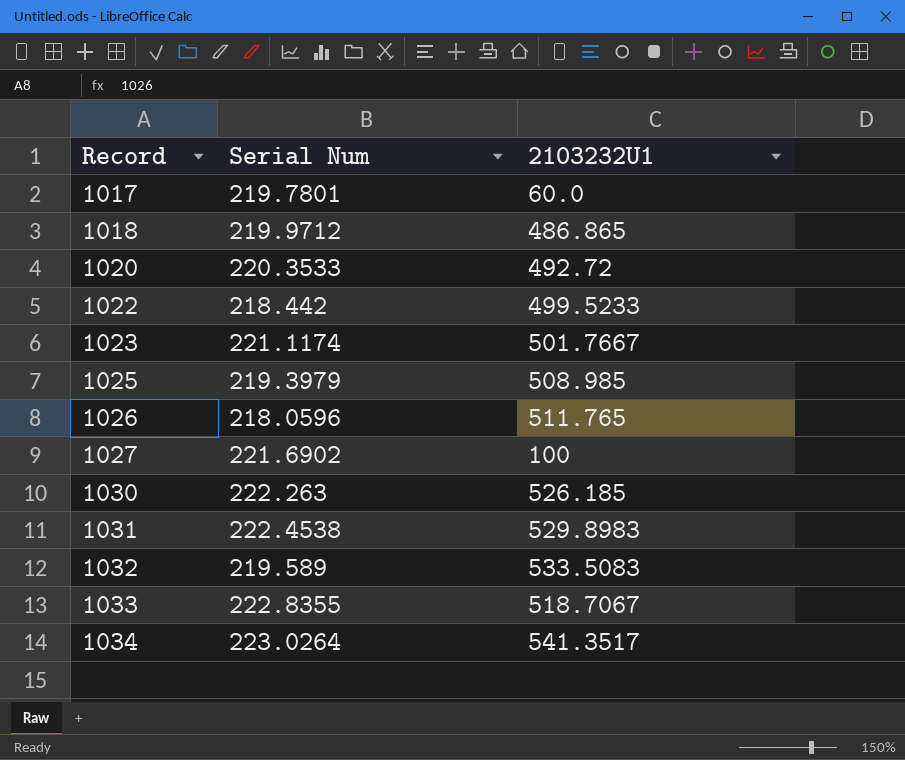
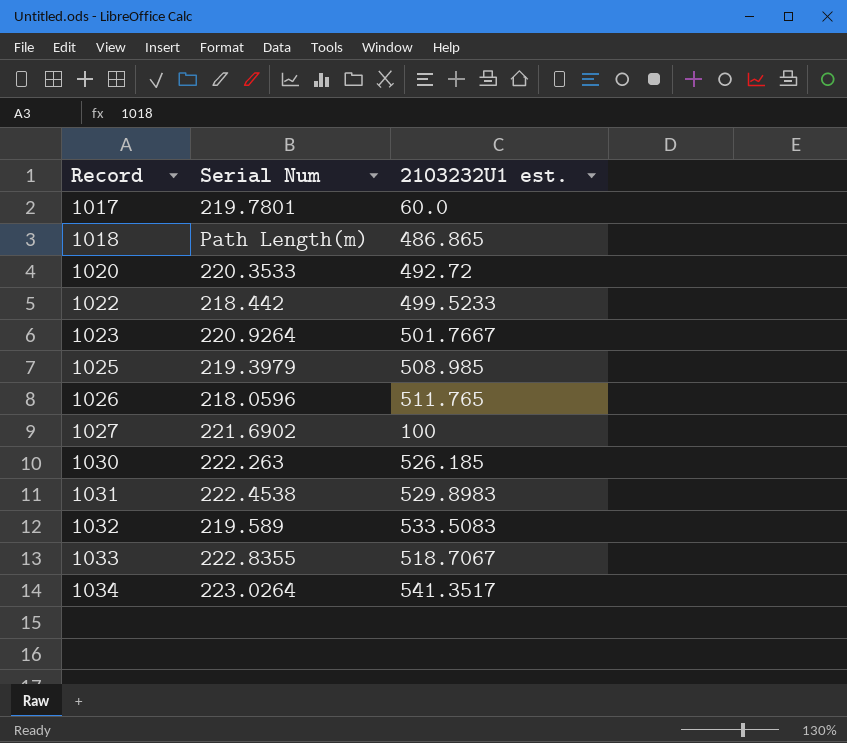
column name: 2103232U1 -> 2103232U1 est.
1018 | Serial Num: 219.9712 -> Path Length(m)
1023 | Serial Num: 221.1174 -> 220.9264

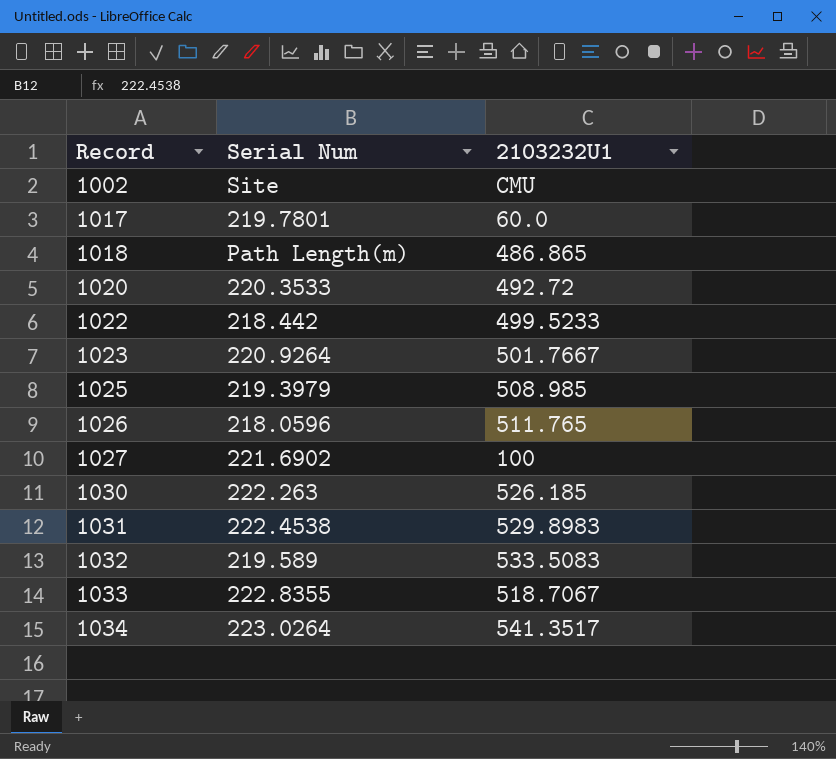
column name: 2103232U1 est. -> 2103232U1
row 1002: none -> Site | CMU

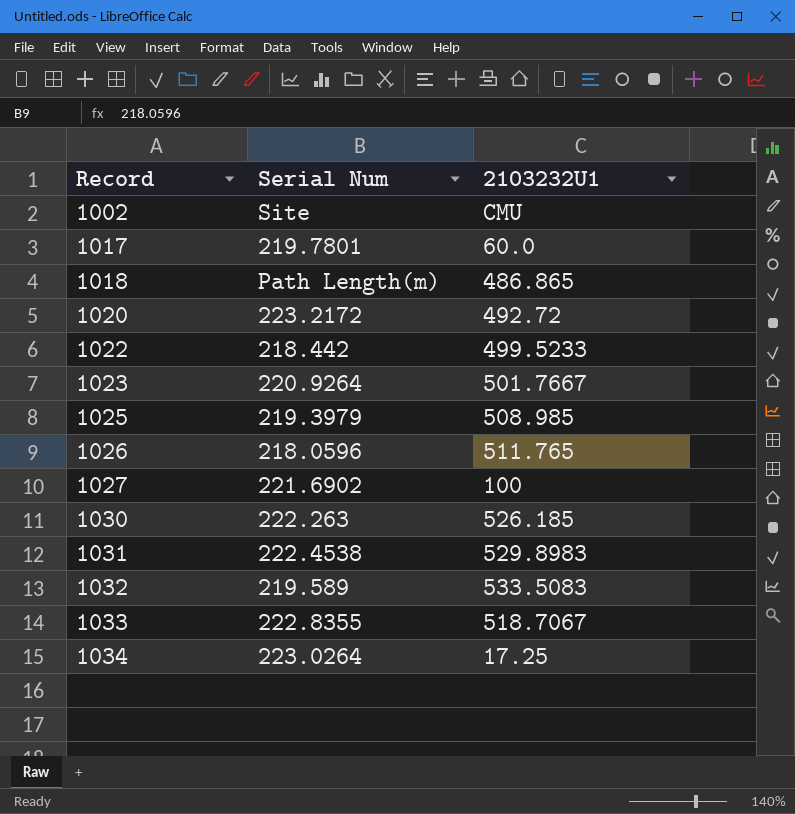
1020 | Serial Num: 220.3533 -> 223.2172
1034 | 2103232U1: 541.3517 -> 17.25

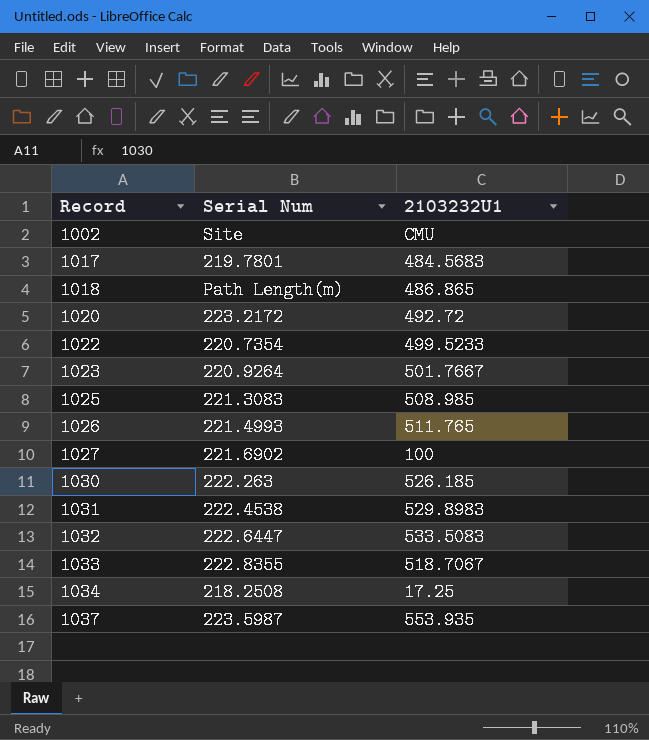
1017 | 2103232U1: 60.0 -> 484.5683
1022 | Serial Num: 218.442 -> 220.7354
1025 | Serial Num: 219.3979 -> 221.3083
1026 | Serial Num: 218.0596 -> 221.4993
1032 | Serial Num: 219.589 -> 222.6447
1034 | Serial Num: 223.0264 -> 218.2508
row 1037: none -> 223.5987 | 553.935

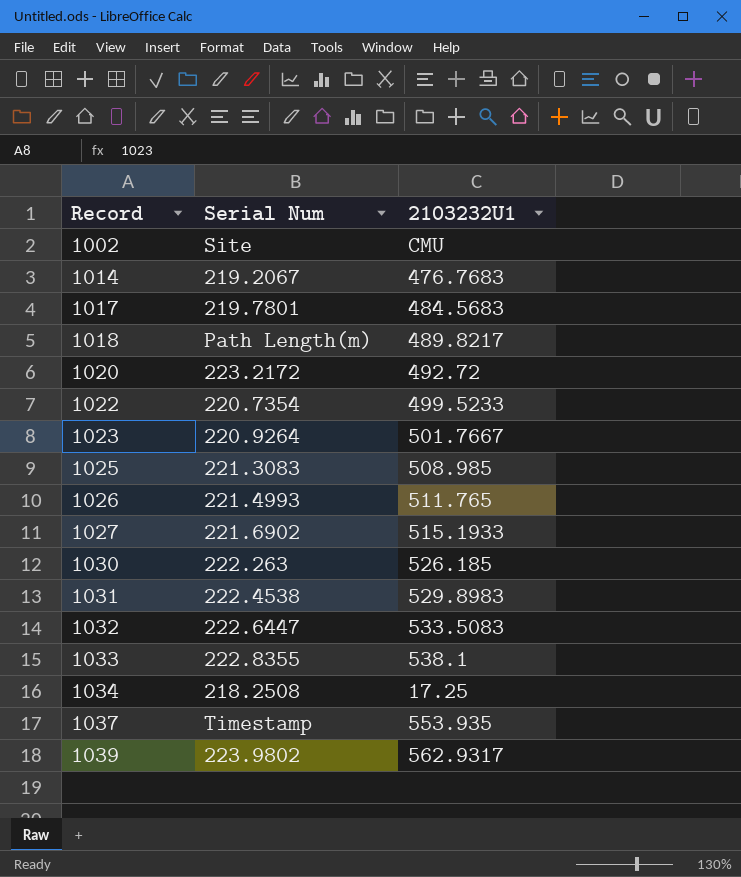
row 1014: none -> 219.2067 | 476.7683
1018 | 2103232U1: 486.865 -> 489.8217
1027 | 2103232U1: 100 -> 515.1933
1033 | 2103232U1: 518.7067 -> 538.1
1037 | Serial Num: 223.5987 -> Timestamp
row 1039: none -> 223.9802 | 562.9317

